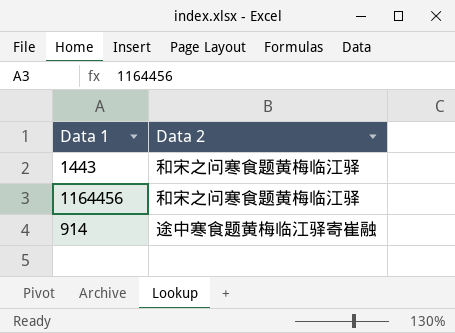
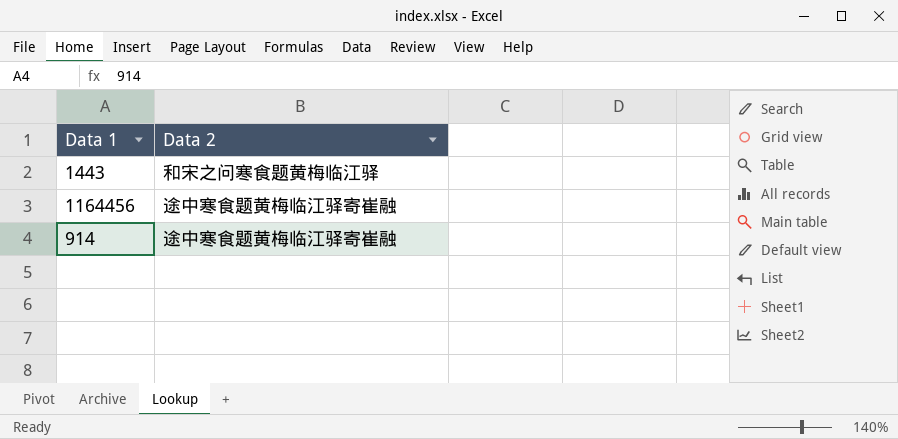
1164456 | Data 2: 和宋之问寒食题黄梅临江驿 -> 途中寒食题黄梅临江驿寄崔融

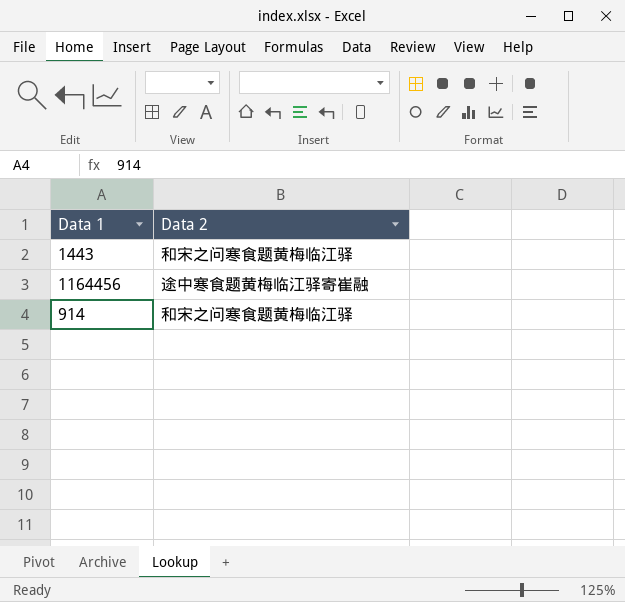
914 | Data 2: 途中寒食题黄梅临江驿寄崔融 -> 和宋之问寒食题黄梅临江驿

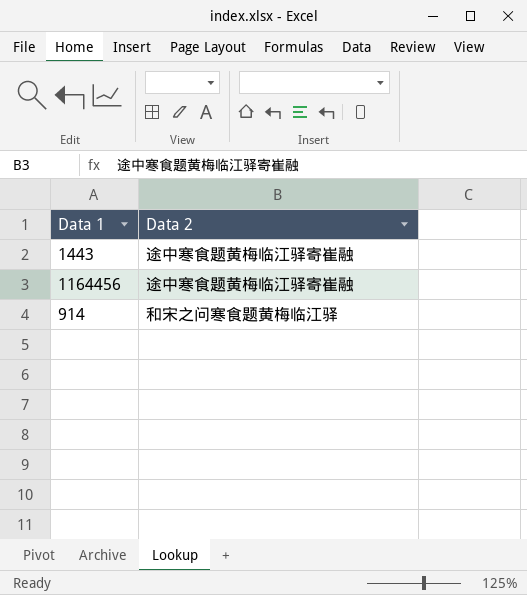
1443 | Data 2: 和宋之问寒食题黄梅临江驿 -> 途中寒食题黄梅临江驿寄崔融

